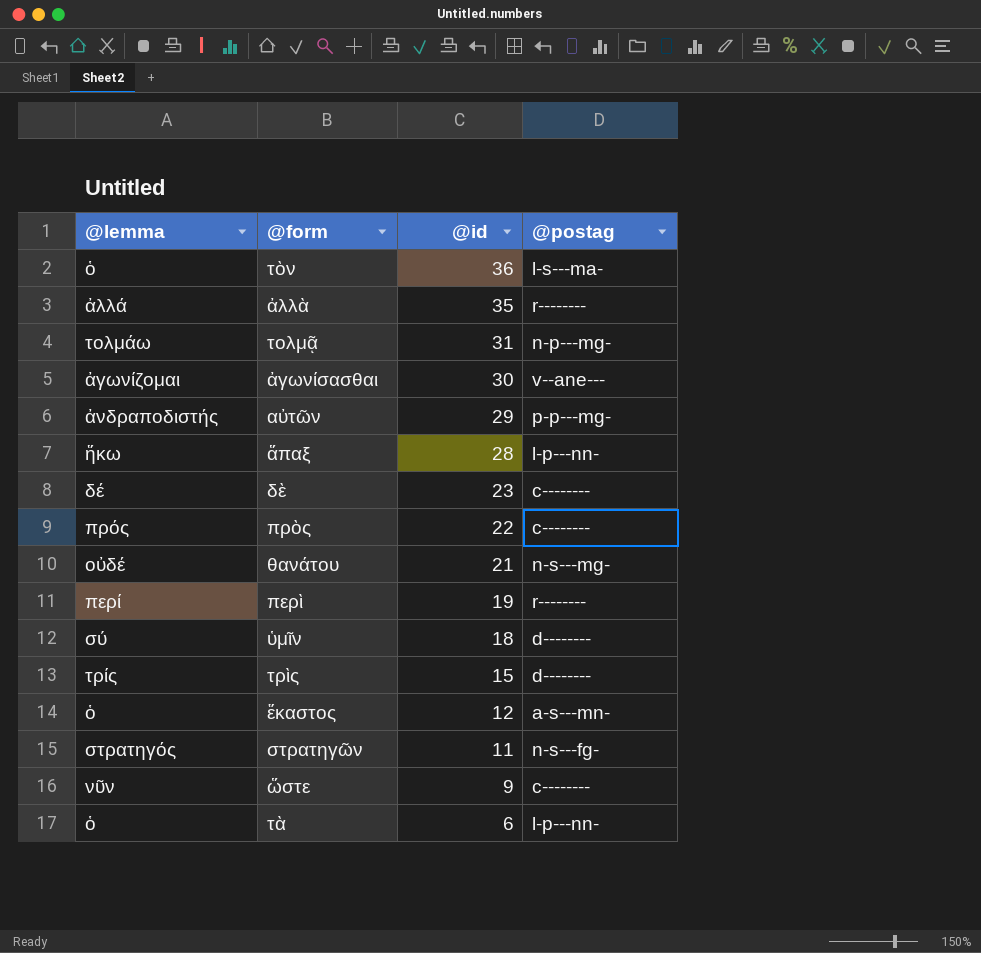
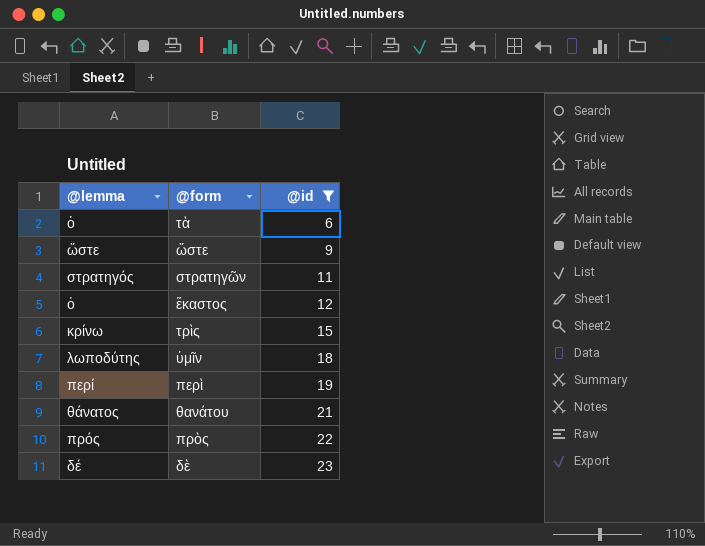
filter: none -> @id <= 23
row order: @id descending -> @id ascending
column @postag | position: 4 -> none
ὥστε | @lemma: νῦν -> ὥστε
τρὶς | @lemma: τρίς -> κρίνω
ὑμῖν | @lemma: σύ -> λωποδύτης
θανάτου | @lemma: οὐδέ -> θάνατος

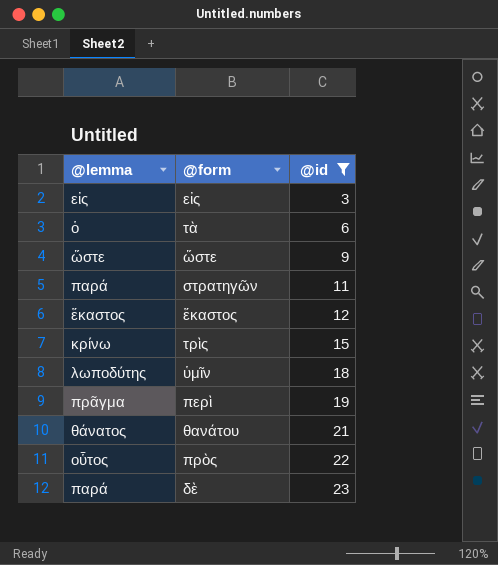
row εἰς: none -> εἰς | 3
στρατηγῶν | @lemma: στρατηγός -> παρά
ἕκαστος | @lemma: ὁ -> ἕκαστος
περὶ | @lemma: περί -> πρᾶγμα
πρὸς | @lemma: πρός -> οὗτος
δὲ | @lemma: δέ -> παρά

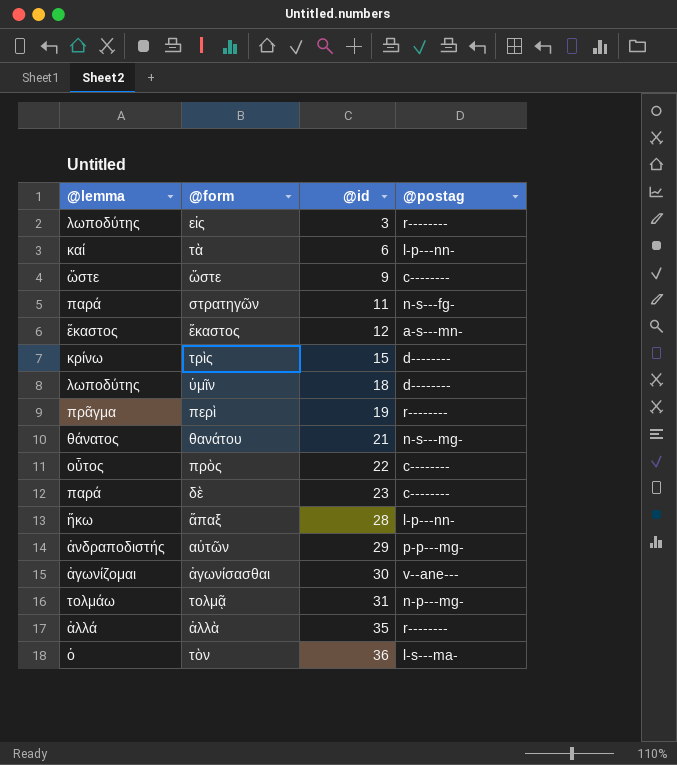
filter: @id <= 23 -> none
column @postag | position: none -> 4
εἰς | @lemma: εἰς -> λωποδύτης
τὰ | @lemma: ὁ -> καί

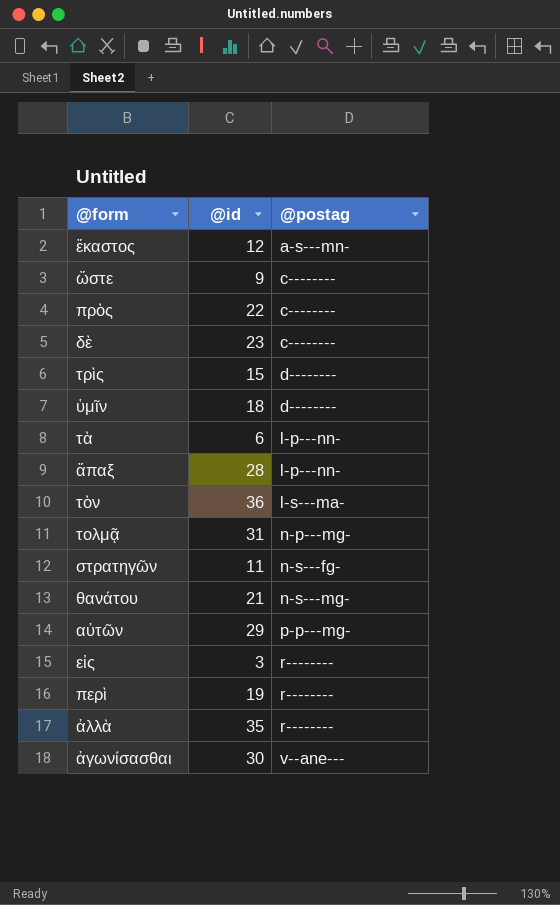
row order: @id ascending -> @postag ascending
column @lemma | position: 1 -> none

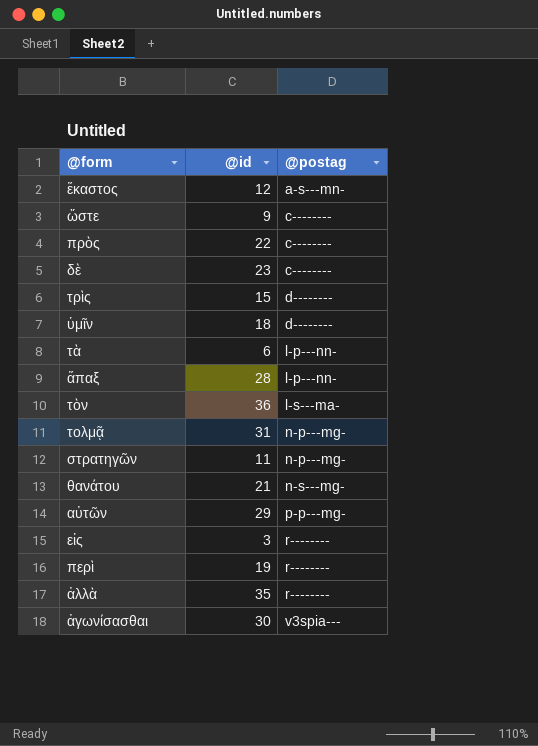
στρατηγῶν | @postag: n-s---fg- -> n-p---mg-
ἀγωνίσασθαι | @postag: v--ane--- -> v3spia---

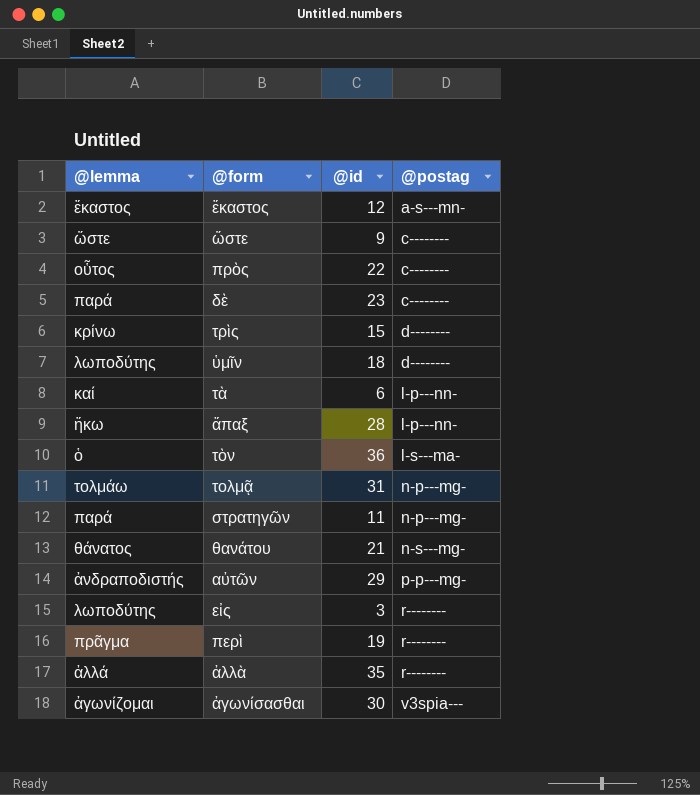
column @lemma | position: none -> 1

